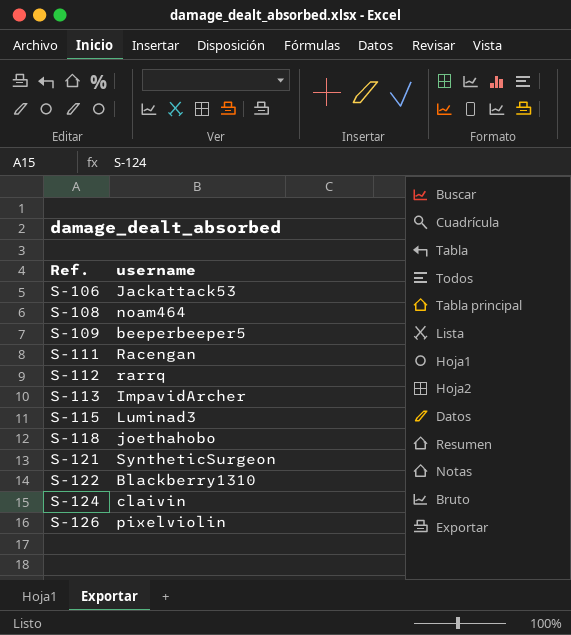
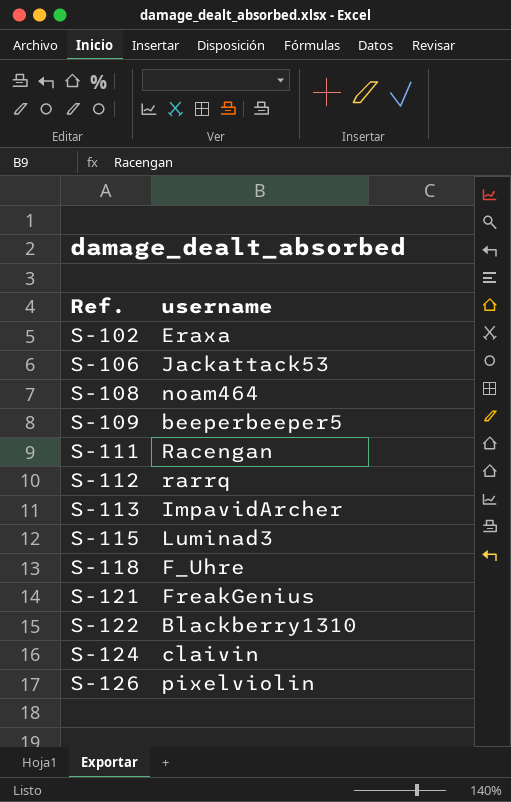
row S-102: none -> Eraxa
S-118 | username: joethahobo -> F_Uhre
S-121 | username: SyntheticSurgeon -> FreakGenius

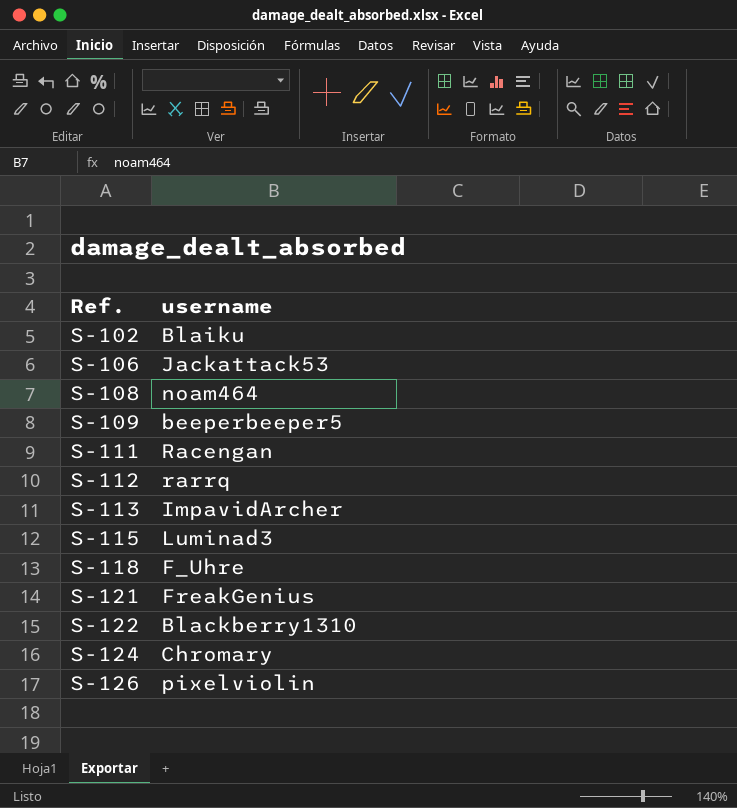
S-102 | username: Eraxa -> Blaiku
S-124 | username: claivin -> Chromary

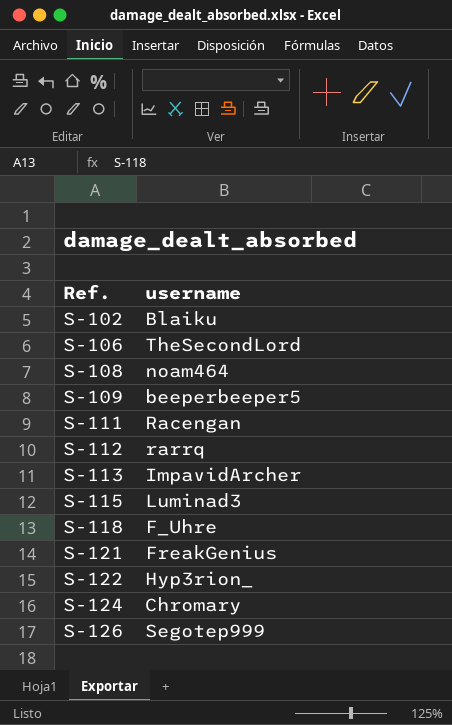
S-106 | username: Jackattack53 -> TheSecondLord
S-122 | username: Blackberry1310 -> Hyp3rion_
S-126 | username: pixelviolin -> Segotep999

